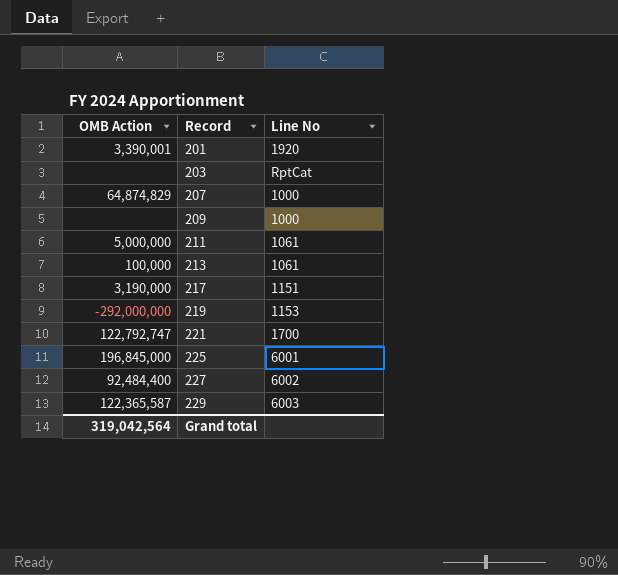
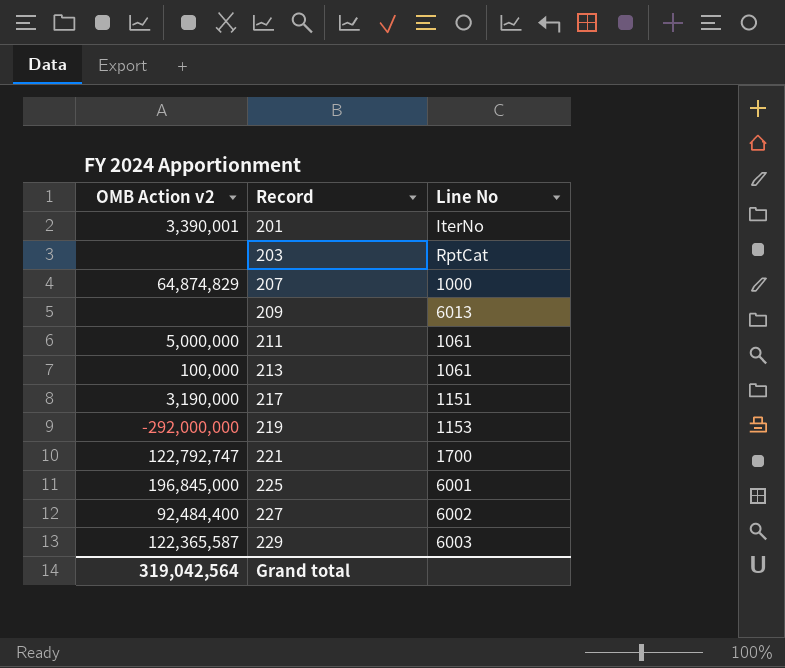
column name: OMB Action -> OMB Action v2
201 | Line No: 1920 -> IterNo
209 | Line No: 1000 -> 6013

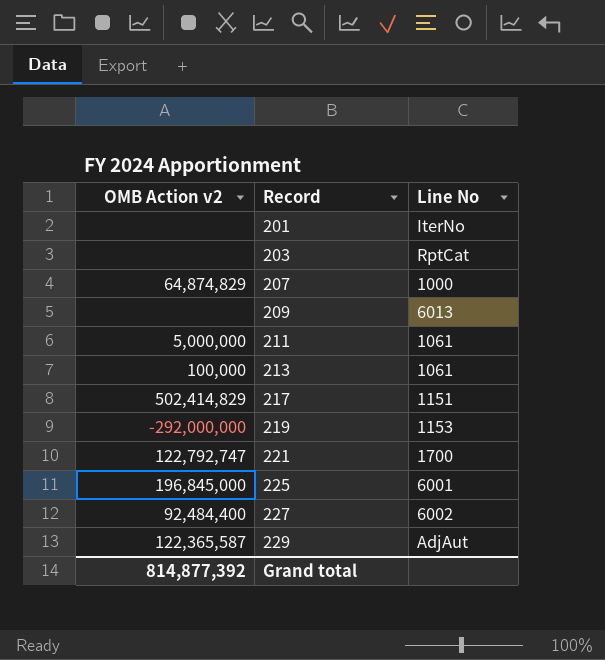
201 | OMB Action v2: 3,390,001 -> none
217 | OMB Action v2: 3,190,000 -> 502,414,829
229 | Line No: 6003 -> AdjAut
Grand total | OMB Action v2: 319,042,564 -> 814,877,392

